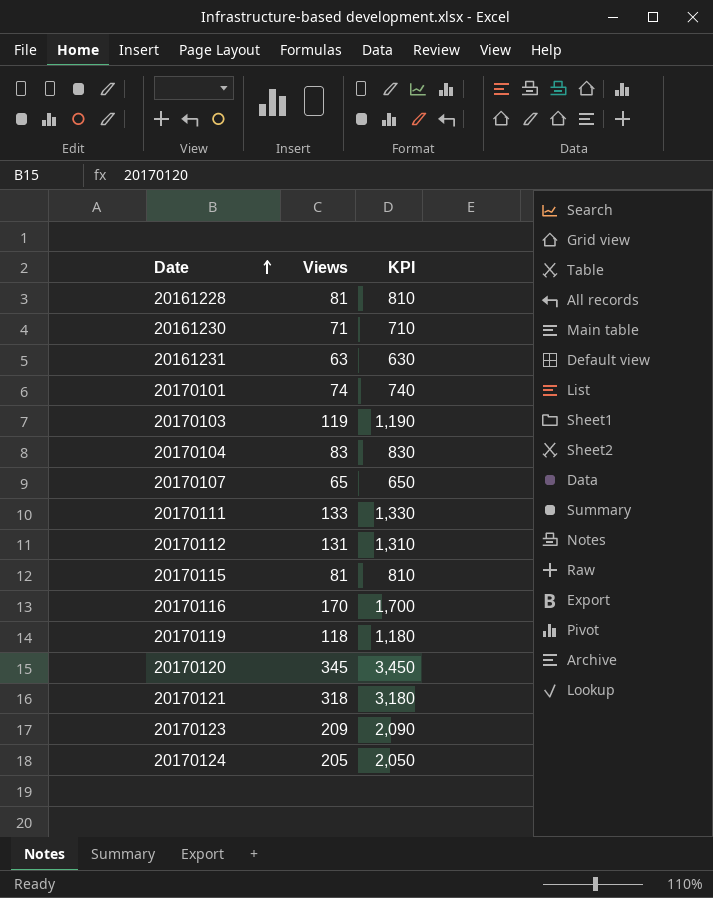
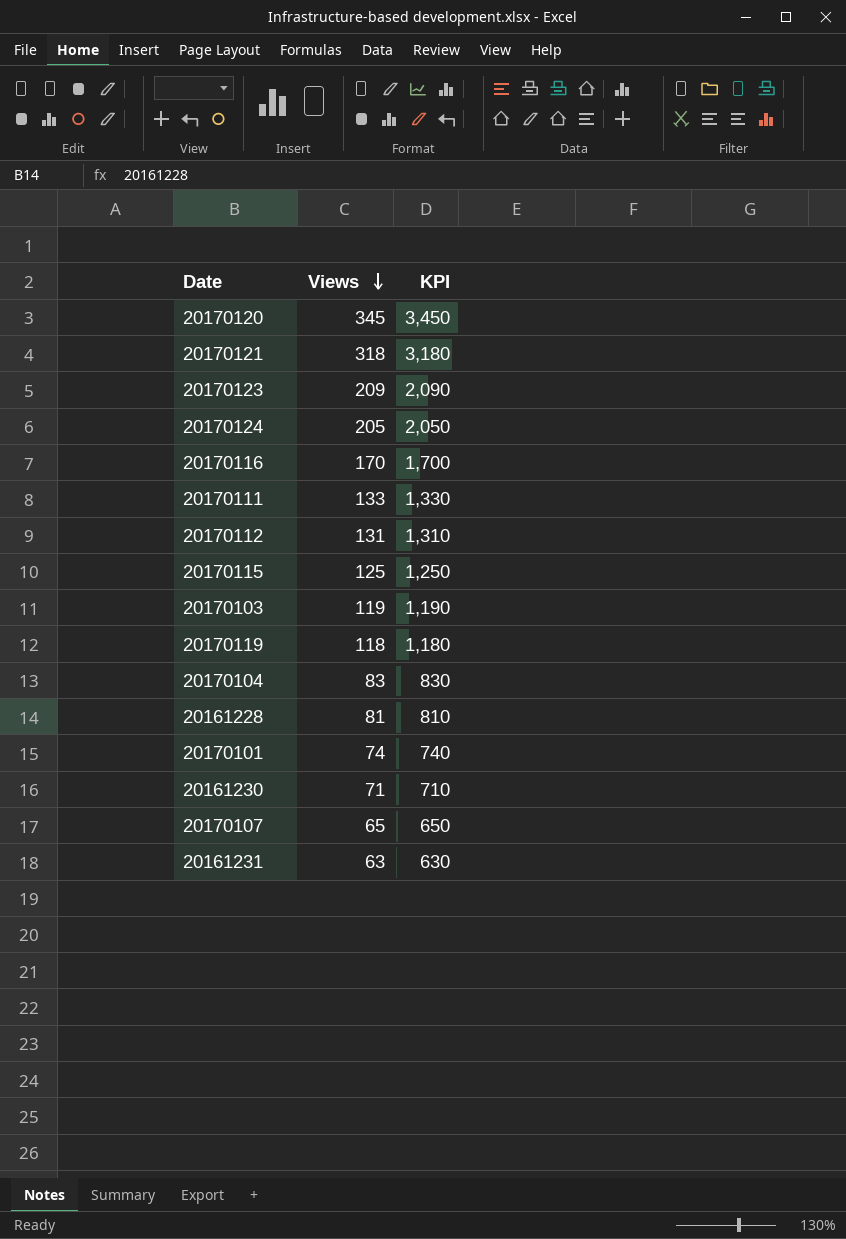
row order: Date ascending -> Views descending
20170115 | Views: 81 -> 125
20170115 | KPI: 810 -> 1,250

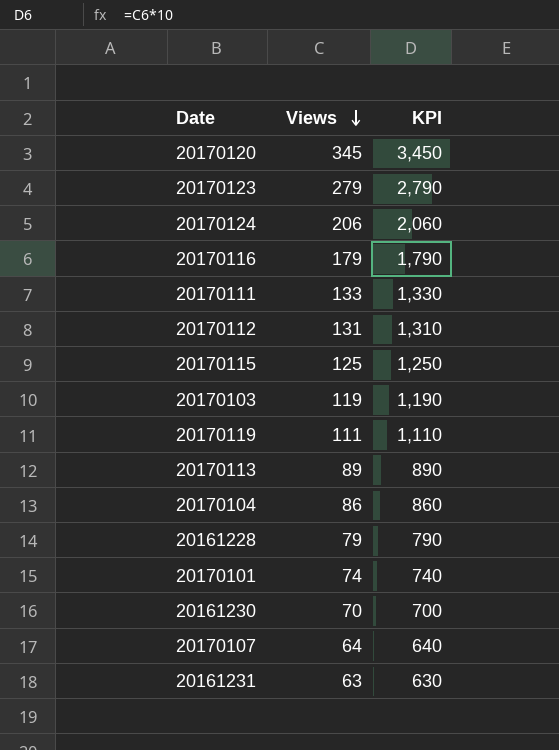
row 20170121: 318 | 3,180 -> none
20170123 | Views: 209 -> 279
20170123 | KPI: 2,090 -> 2,790
20170124 | Views: 205 -> 206
20170124 | KPI: 2,050 -> 2,060
20170116 | Views: 170 -> 179
20170116 | KPI: 1,700 -> 1,790
20170119 | Views: 118 -> 111
20170119 | KPI: 1,180 -> 1,110
row 20170113: none -> 89 | 890
20170104 | Views: 83 -> 86
20170104 | KPI: 830 -> 860
20161228 | Views: 81 -> 79
20161228 | KPI: 810 -> 790
20161230 | Views: 71 -> 70
20161230 | KPI: 710 -> 700
20170107 | Views: 65 -> 64
20170107 | KPI: 650 -> 640

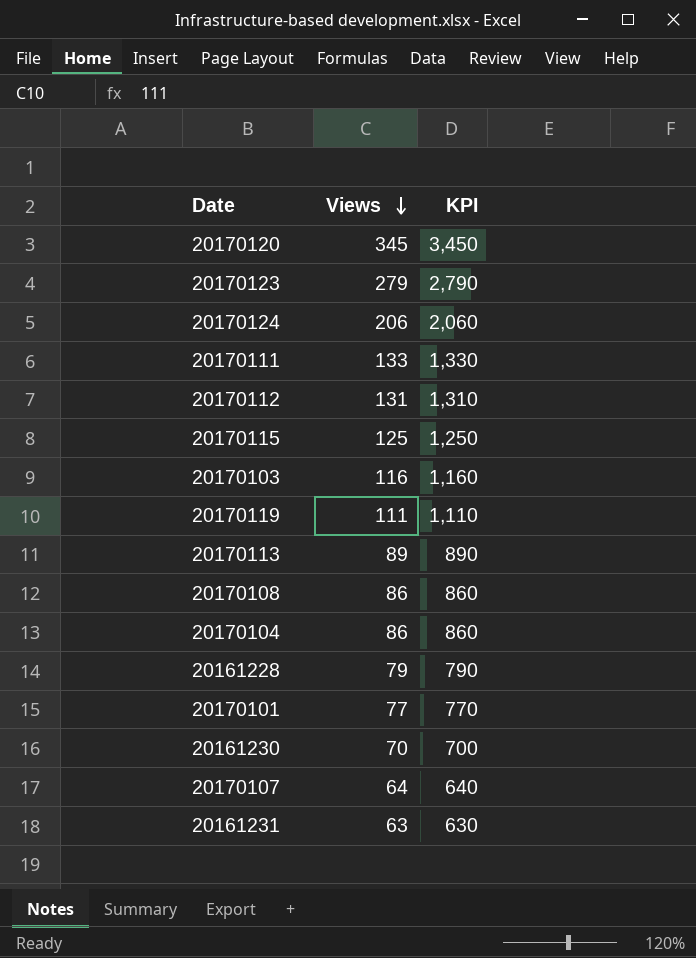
row 20170116: 179 | 1,790 -> none
20170103 | Views: 119 -> 116
20170103 | KPI: 1,190 -> 1,160
row 20170108: none -> 86 | 860
20170101 | Views: 74 -> 77
20170101 | KPI: 740 -> 770

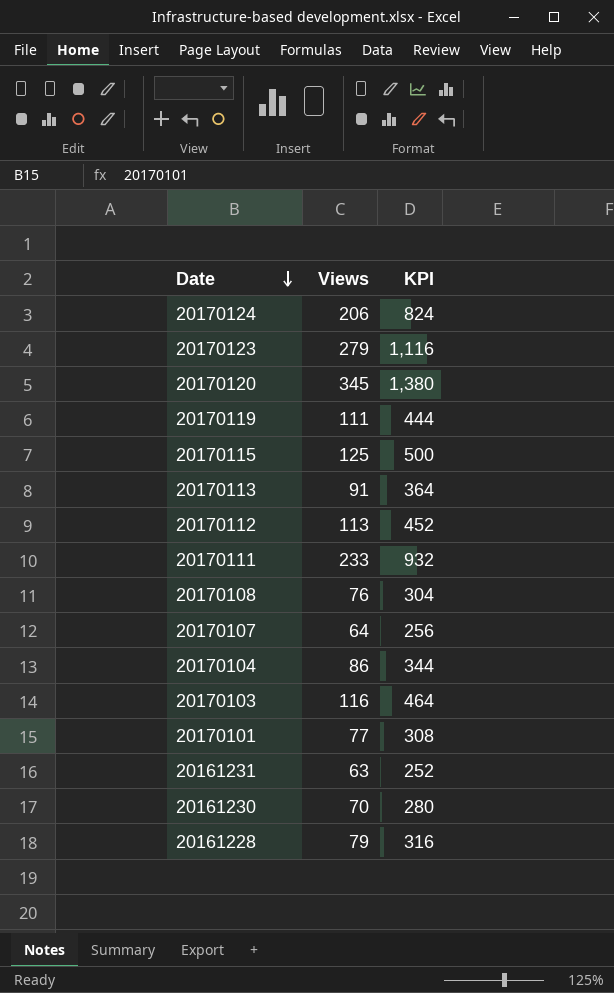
row order: Views descending -> Date descending
column KPI | formula: [Views] * 10 -> [Views] * 4
20170113 | Views: 89 -> 91
20170112 | Views: 131 -> 113
20170111 | Views: 133 -> 233
20170108 | Views: 86 -> 76

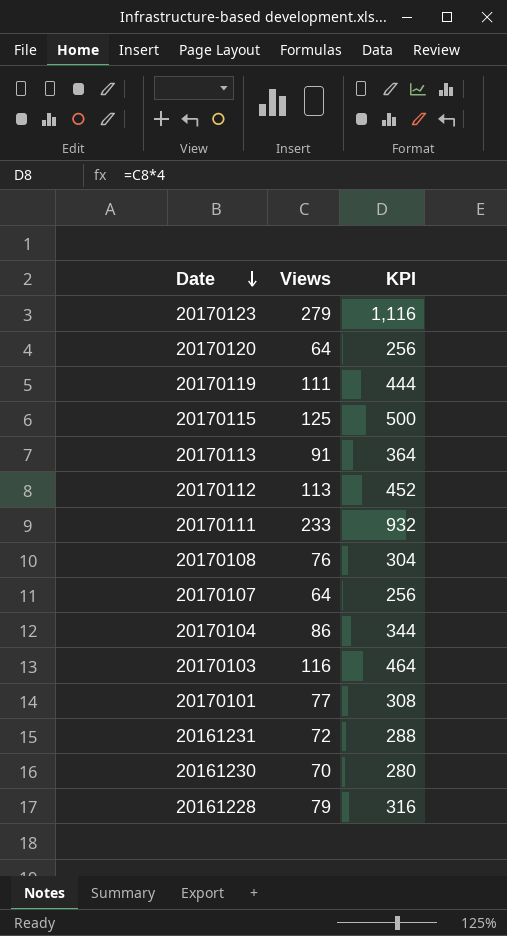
row 20170124: 206 | 824 -> none
20170120 | Views: 345 -> 64
20170120 | KPI: 1,380 -> 256
20161231 | Views: 63 -> 72
20161231 | KPI: 252 -> 288

